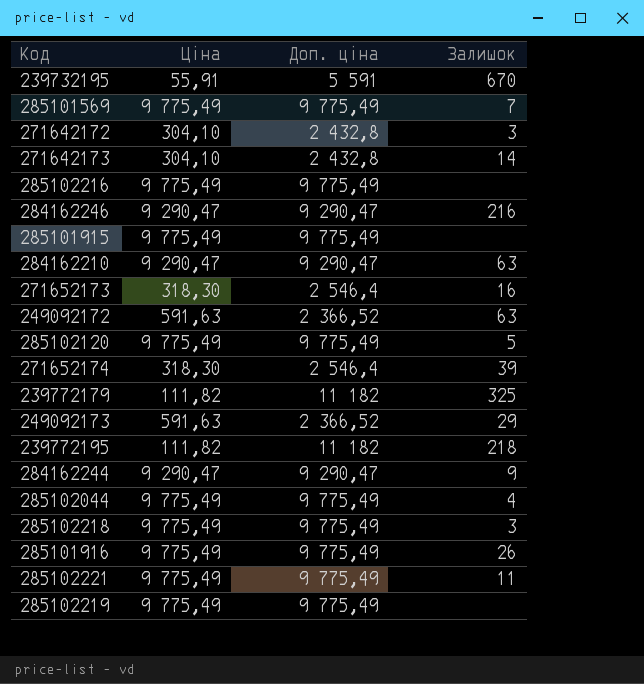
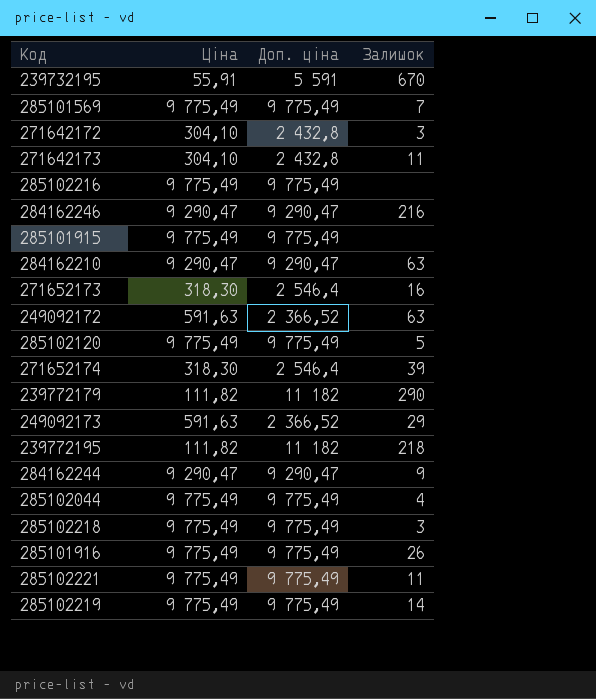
271642173 | Залишок: 14 -> 11
239772179 | Залишок: 325 -> 290
285102219 | Залишок: none -> 14

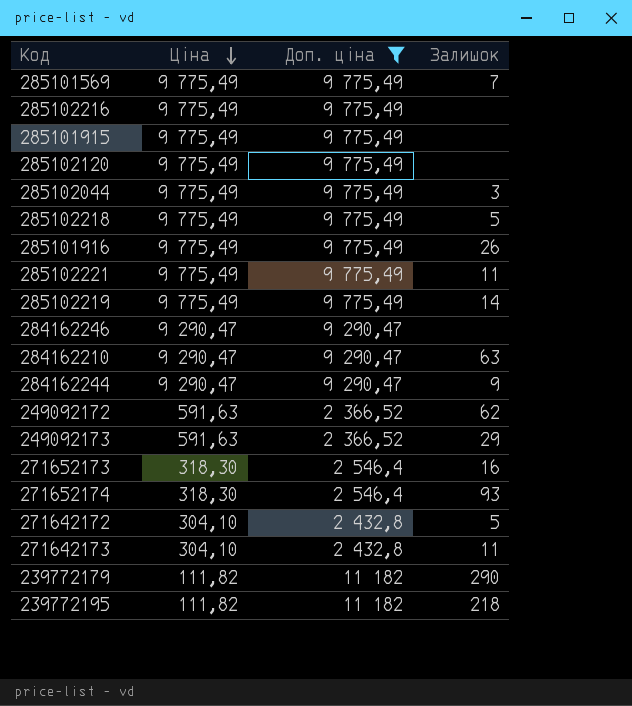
filter: none -> Доп. ціна != 5 591
row order: none -> Ціна descending
285102120 | Залишок: 5 -> none
285102044 | Залишок: 4 -> 3
285102218 | Залишок: 3 -> 5
284162246 | Залишок: 216 -> none
249092172 | Залишок: 63 -> 62
271652174 | Залишок: 39 -> 93
271642172 | Залишок: 3 -> 5

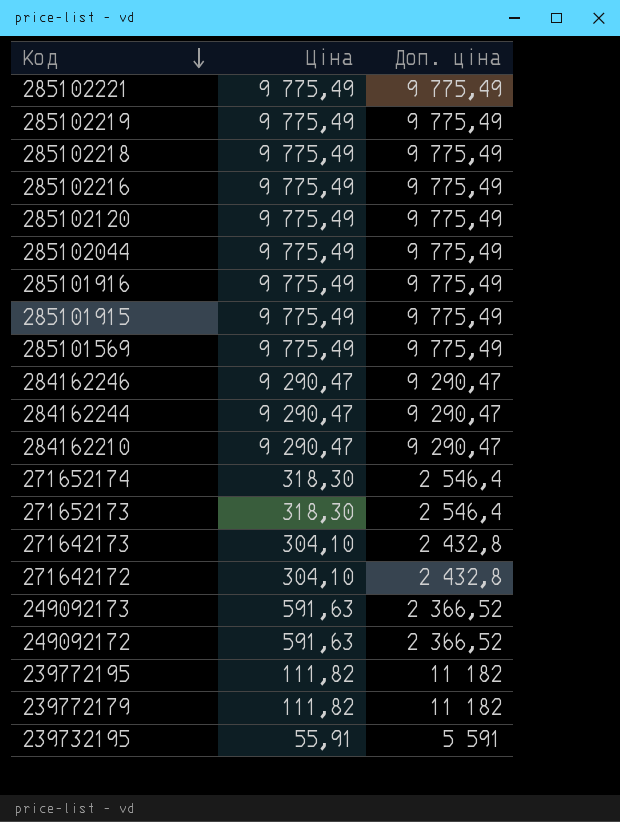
filter: Доп. ціна != 5 591 -> none
row order: Ціна descending -> Код descending
column Залишок | position: 4 -> none

